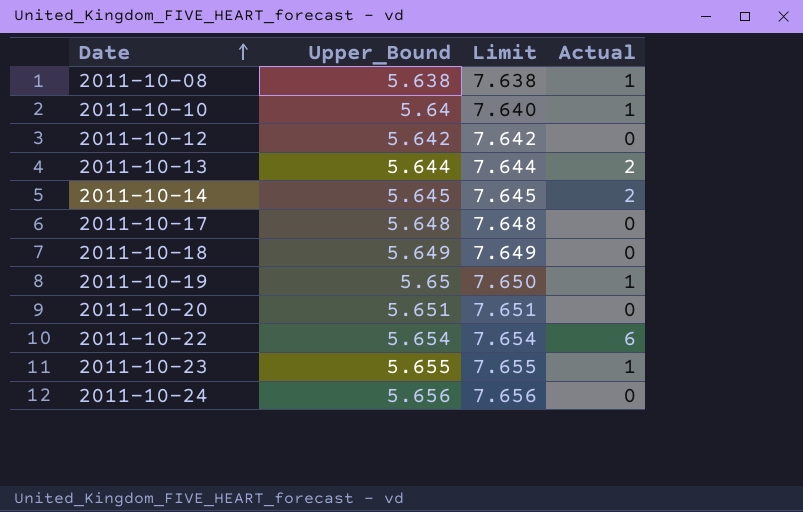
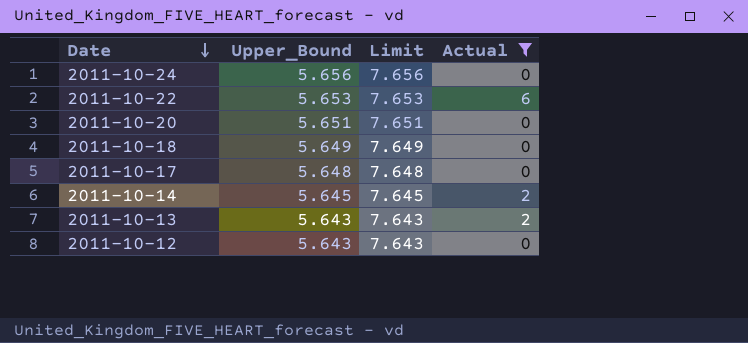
filter: none -> Actual != 1
row order: Date ascending -> Date descending
2011-10-22 | Upper_Bound: 5.654 -> 5.653
2011-10-22 | Limit: 7.654 -> 7.653
2011-10-13 | Upper_Bound: 5.644 -> 5.643
2011-10-13 | Limit: 7.644 -> 7.643
2011-10-12 | Upper_Bound: 5.642 -> 5.643
2011-10-12 | Limit: 7.642 -> 7.643

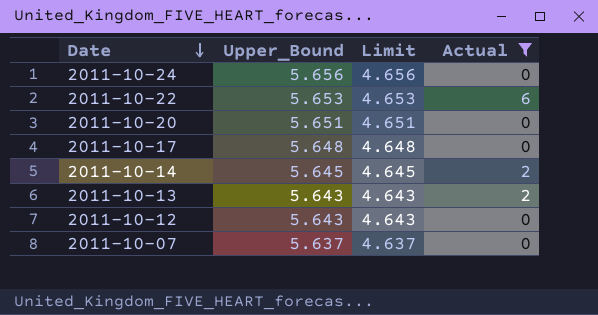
column Limit | formula: [Upper_Bound] + 2 -> [Upper_Bound] - 1
row 2011-10-18: 5.649 | 7.649 | 0 -> none
row 2011-10-07: none -> 5.637 | 4.637 | 0

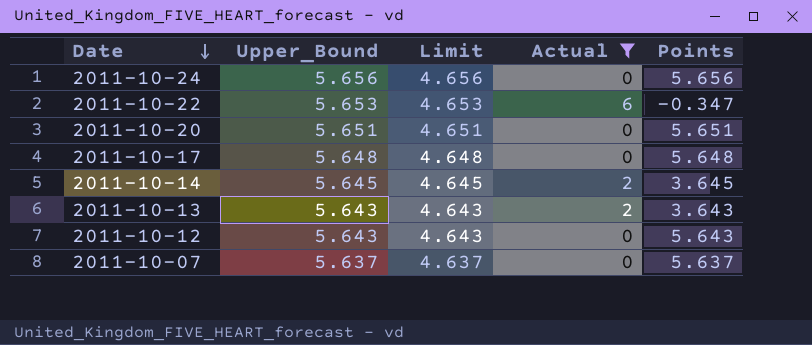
column Points | formula: none -> [Upper_Bound] - [Actual]

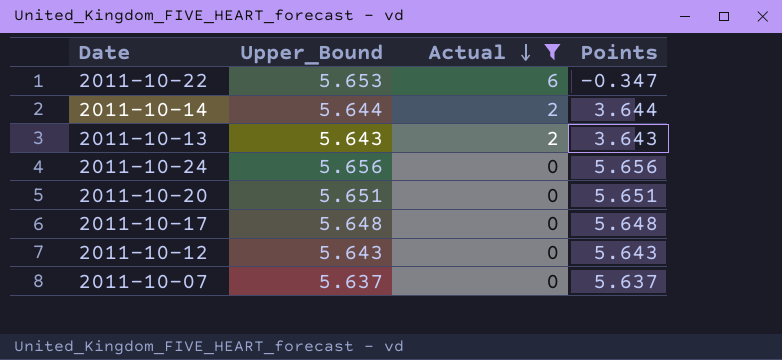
row order: Date descending -> Actual descending
column Limit | formula: [Upper_Bound] - 1 -> none
2011-10-14 | Upper_Bound: 5.645 -> 5.644
2011-10-14 | Points: 3.645 -> 3.644

